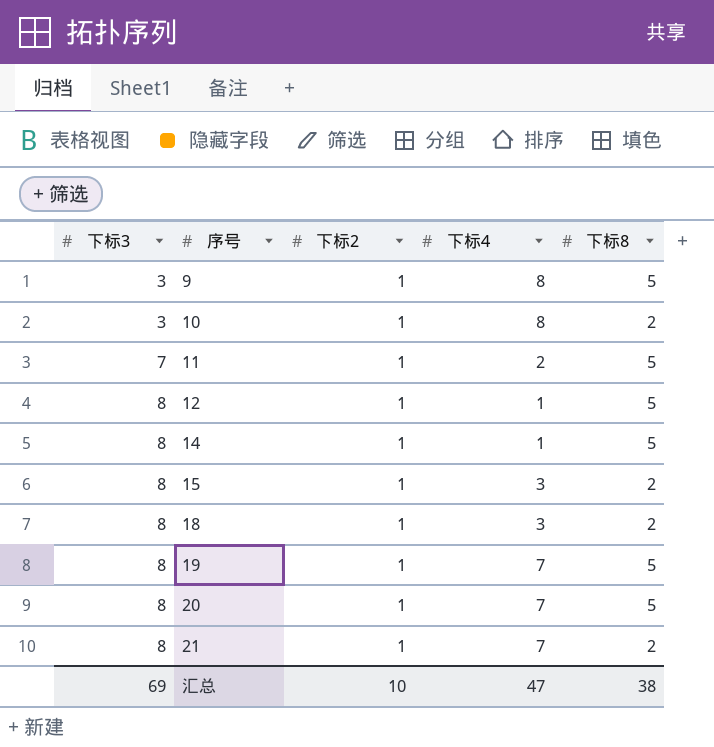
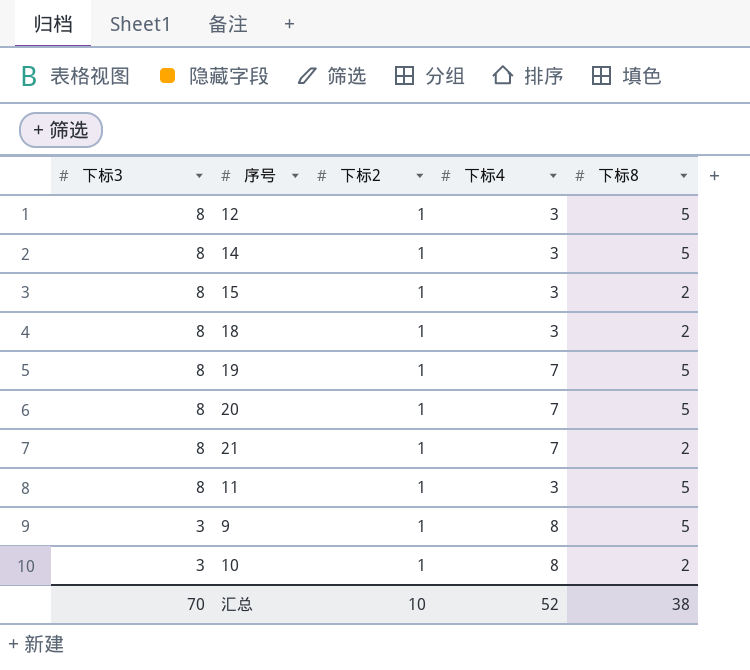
row order: 下标3 ascending -> 下标3 descending
12 | 下标4: 1 -> 3
14 | 下标4: 1 -> 3
11 | 下标3: 7 -> 8
11 | 下标4: 2 -> 3
汇总 | 下标3: 69 -> 70
汇总 | 下标4: 47 -> 52

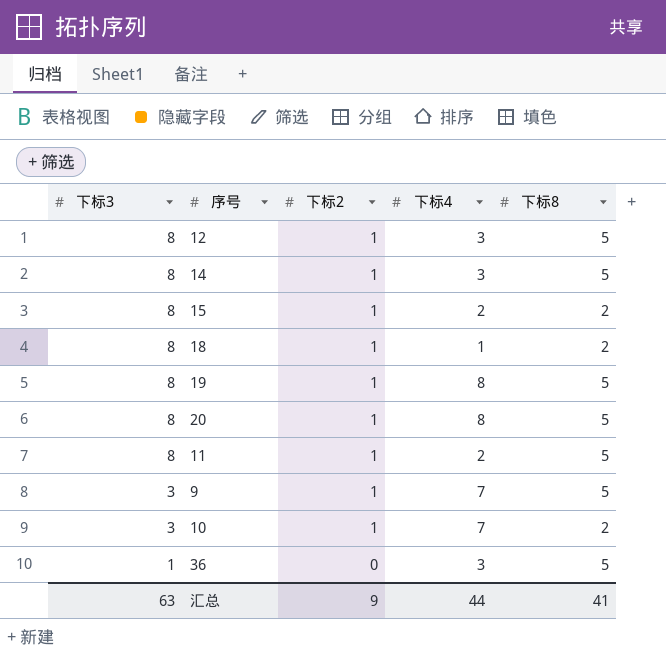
row 21: 8 | 1 | 7 | 2 -> none
15 | 下标4: 3 -> 2
18 | 下标4: 3 -> 1
19 | 下标4: 7 -> 8
20 | 下标4: 7 -> 8
11 | 下标4: 3 -> 2
9 | 下标4: 8 -> 7
10 | 下标4: 8 -> 7
row 36: none -> 1 | 0 | 3 | 5
汇总 | 下标3: 70 -> 63
汇总 | 下标2: 10 -> 9
汇总 | 下标4: 52 -> 44
汇总 | 下标8: 38 -> 41

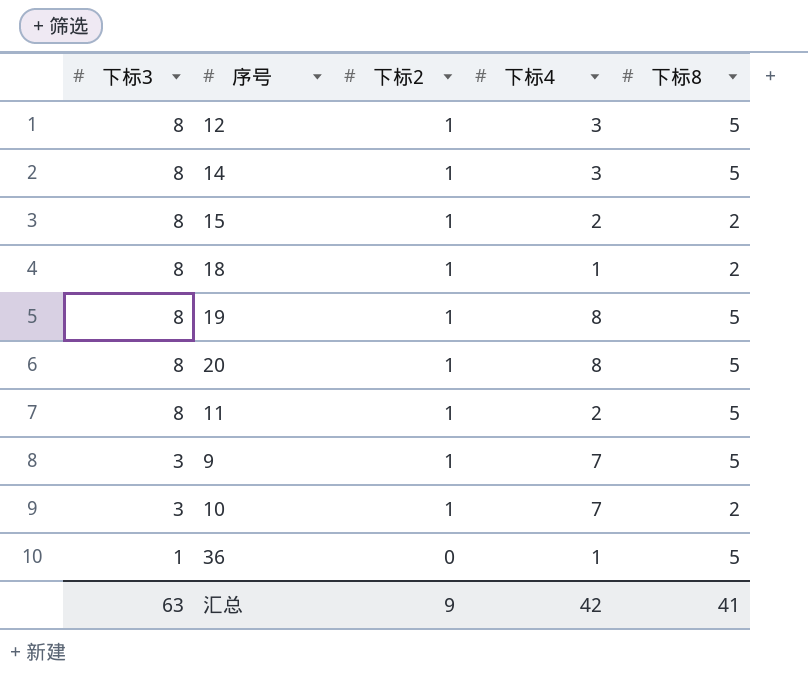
36 | 下标4: 3 -> 1
汇总 | 下标4: 44 -> 42

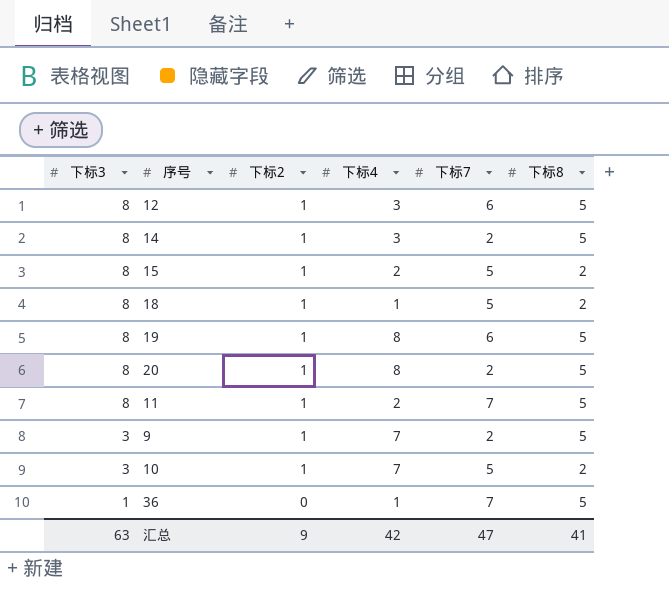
column 下标7 | position: none -> 5

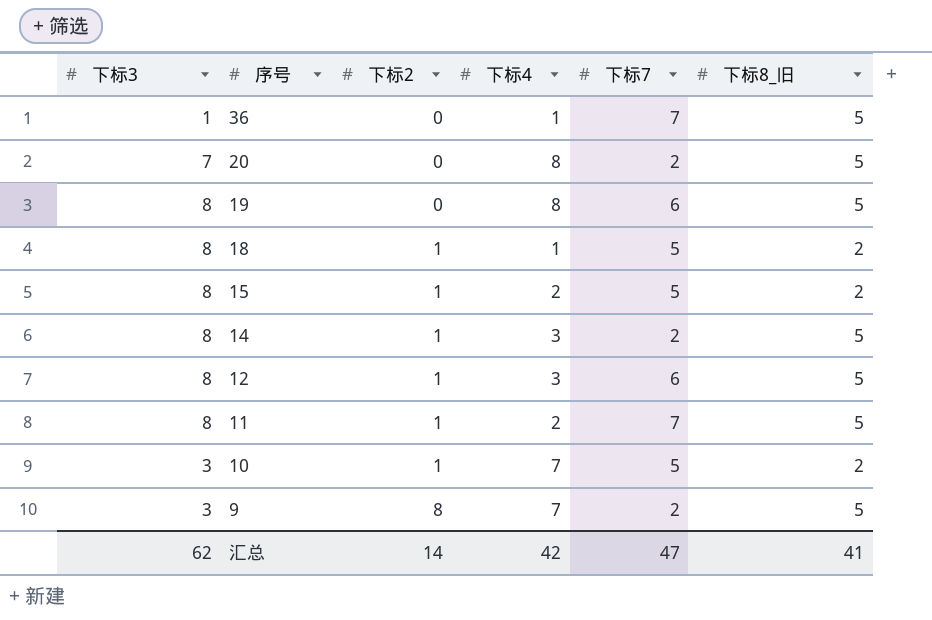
row order: 下标3 descending -> 序号 descending
column name: 下标8 -> 下标8_旧
20 | 下标3: 8 -> 7
20 | 下标2: 1 -> 0
19 | 下标2: 1 -> 0
9 | 下标2: 1 -> 8
汇总 | 下标3: 63 -> 62
汇总 | 下标2: 9 -> 14

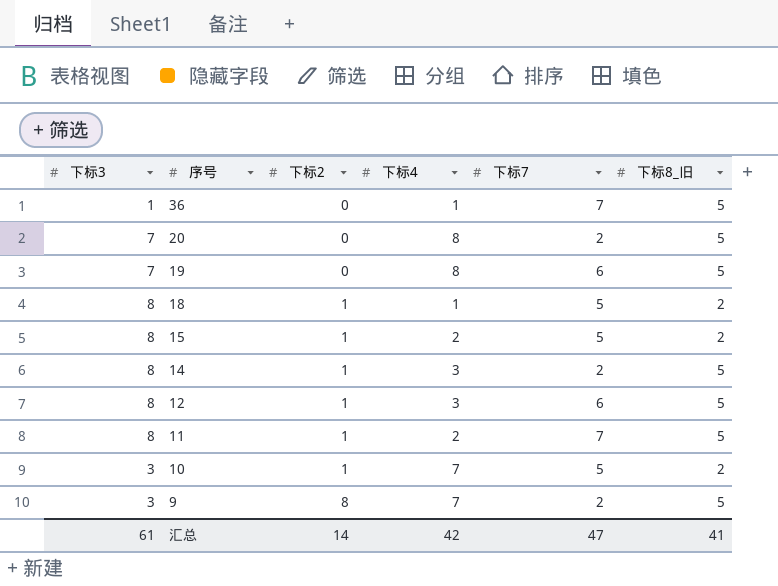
19 | 下标3: 8 -> 7
汇总 | 下标3: 62 -> 61

